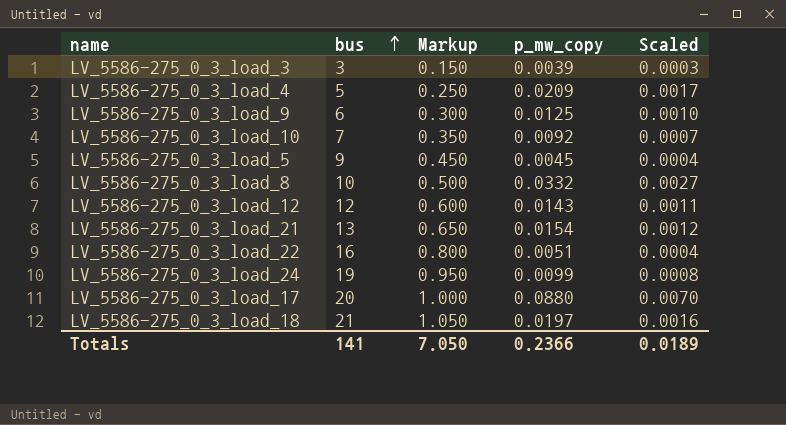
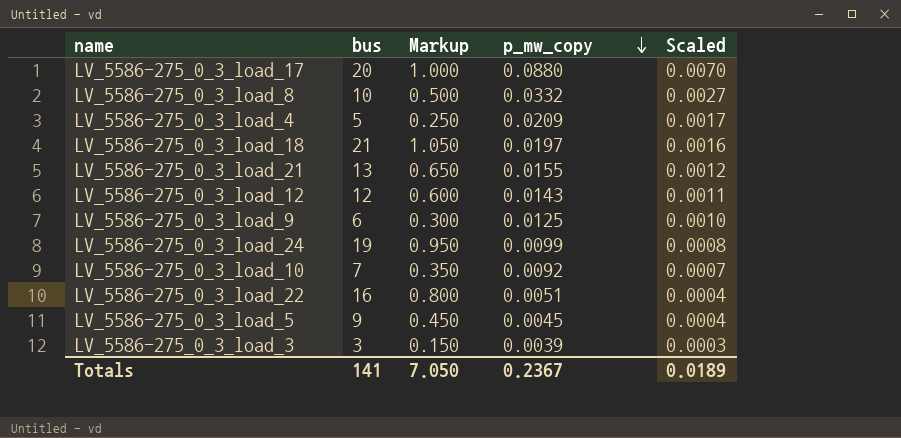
row order: bus ascending -> p_mw_copy descending
LV_5586-275_0_3_load_21 | p_mw_copy: 0.0154 -> 0.0155
Totals | p_mw_copy: 0.2366 -> 0.2367

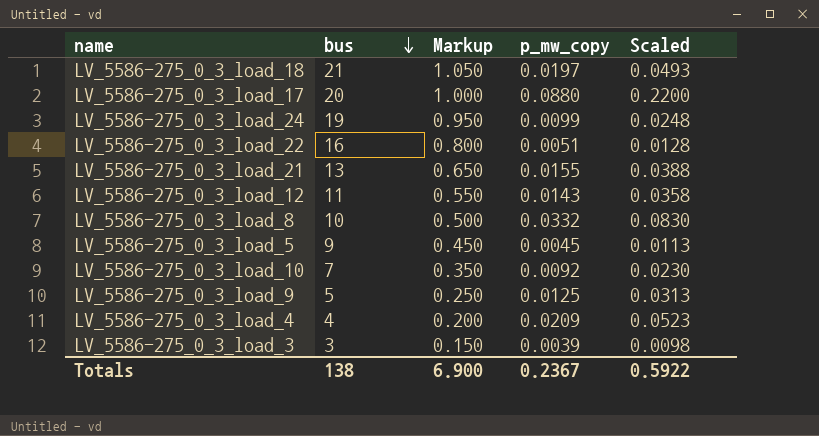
row order: p_mw_copy descending -> bus descending
column Scaled | formula: [p_mw_copy] * 0.08 -> [p_mw_copy] * 2.5
LV_5586-275_0_3_load_12 | bus: 12 -> 11
LV_5586-275_0_3_load_12 | Markup: 0.600 -> 0.550
LV_5586-275_0_3_load_9 | bus: 6 -> 5
LV_5586-275_0_3_load_9 | Markup: 0.300 -> 0.250
LV_5586-275_0_3_load_4 | bus: 5 -> 4
LV_5586-275_0_3_load_4 | Markup: 0.250 -> 0.200
Totals | bus: 141 -> 138
Totals | Markup: 7.050 -> 6.900
Totals | Scaled: 0.0189 -> 0.5922

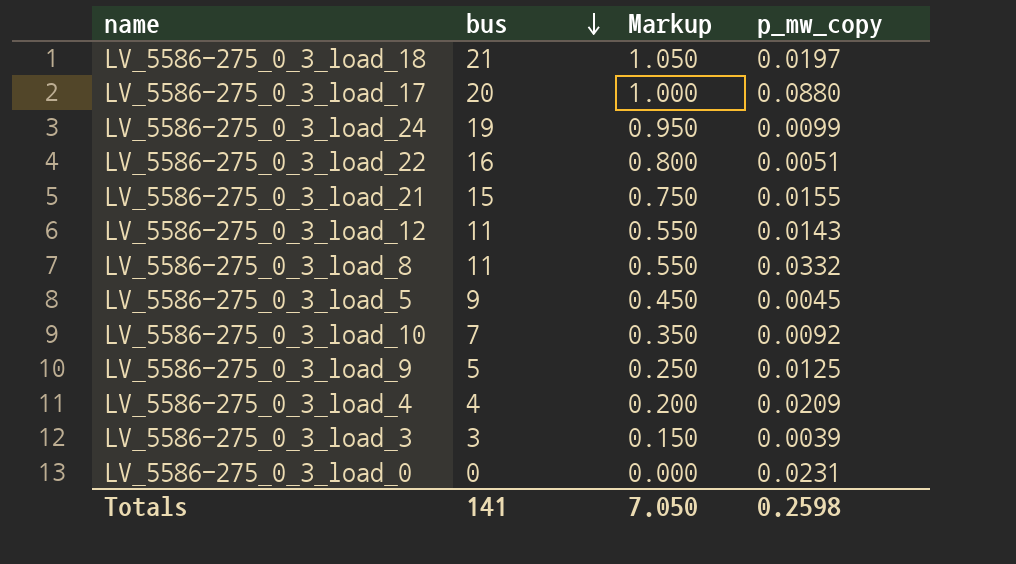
column Scaled | formula: [p_mw_copy] * 2.5 -> none
LV_5586-275_0_3_load_21 | bus: 13 -> 15
LV_5586-275_0_3_load_21 | Markup: 0.650 -> 0.750
LV_5586-275_0_3_load_8 | bus: 10 -> 11
LV_5586-275_0_3_load_8 | Markup: 0.500 -> 0.550
row LV_5586-275_0_3_load_0: none -> 0 | 0.000 | 0.0231
Totals | bus: 138 -> 141
Totals | Markup: 6.900 -> 7.050
Totals | p_mw_copy: 0.2367 -> 0.2598

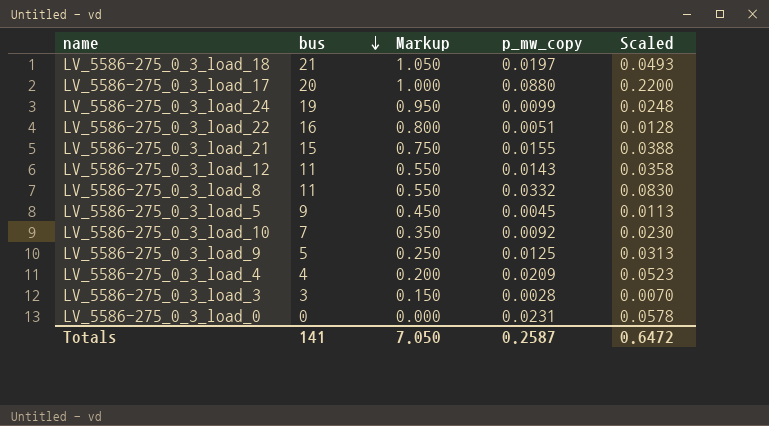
column Scaled | formula: none -> [p_mw_copy] * 2.5
LV_5586-275_0_3_load_3 | p_mw_copy: 0.0039 -> 0.0028
Totals | p_mw_copy: 0.2598 -> 0.2587

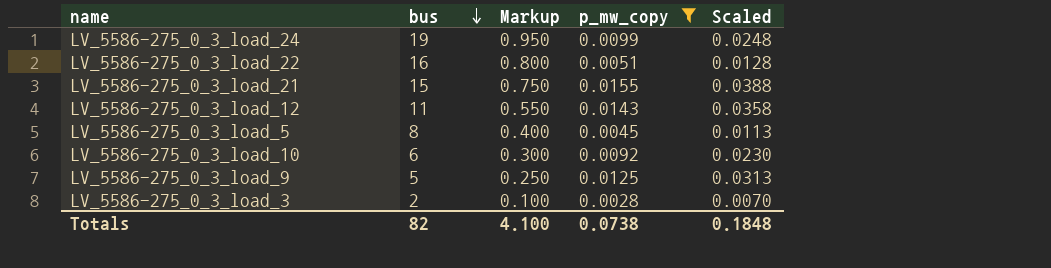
filter: none -> p_mw_copy <= 0.0155
LV_5586-275_0_3_load_5 | bus: 9 -> 8
LV_5586-275_0_3_load_5 | Markup: 0.450 -> 0.400
LV_5586-275_0_3_load_10 | bus: 7 -> 6
LV_5586-275_0_3_load_10 | Markup: 0.350 -> 0.300
LV_5586-275_0_3_load_3 | bus: 3 -> 2
LV_5586-275_0_3_load_3 | Markup: 0.150 -> 0.100
Totals | bus: 141 -> 82
Totals | Markup: 7.050 -> 4.100
Totals | p_mw_copy: 0.2587 -> 0.0738
Totals | Scaled: 0.6472 -> 0.1848

